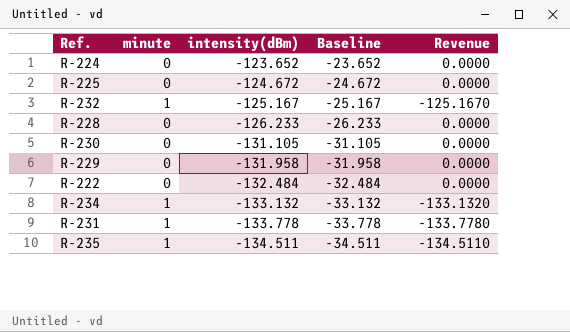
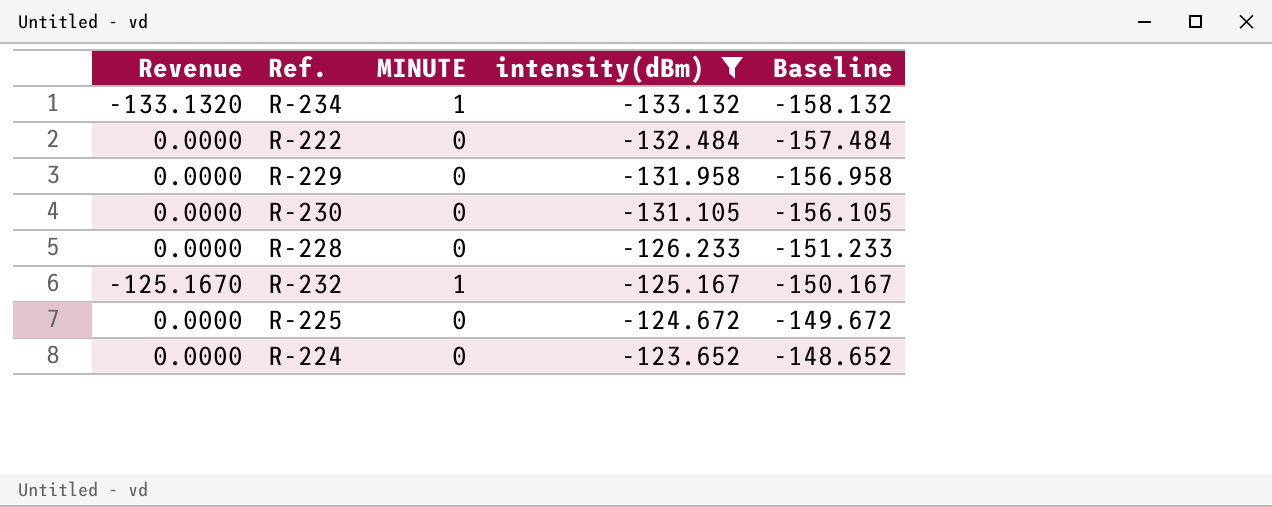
filter: none -> intensity(dBm) >= -133.132
row order: intensity(dBm) descending -> intensity(dBm) ascending
column Revenue | position: 5 -> 1
column name: minute -> MINUTE
column Baseline | formula: [intensity(dBm)] + 100 -> [intensity(dBm)] - 25

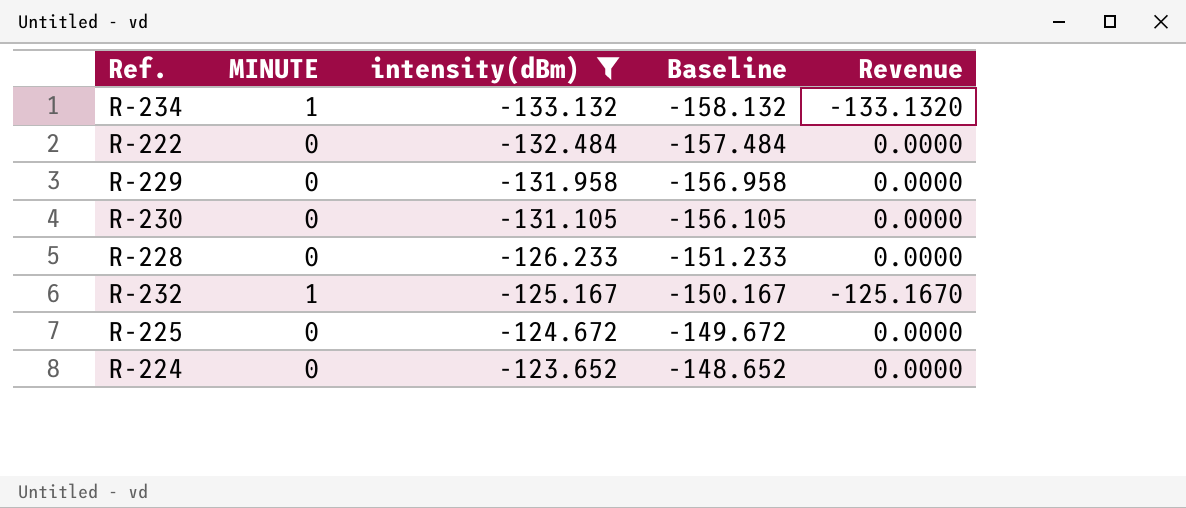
column Revenue | position: 1 -> 5

